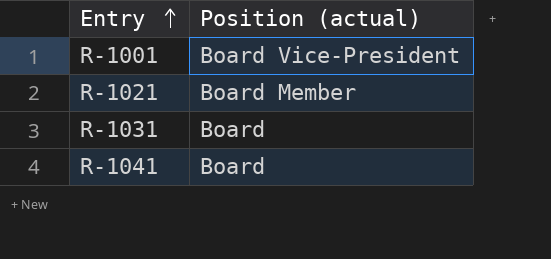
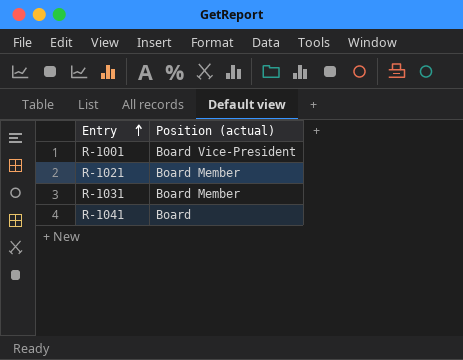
R-1031 | Position (actual): Board -> Board Member

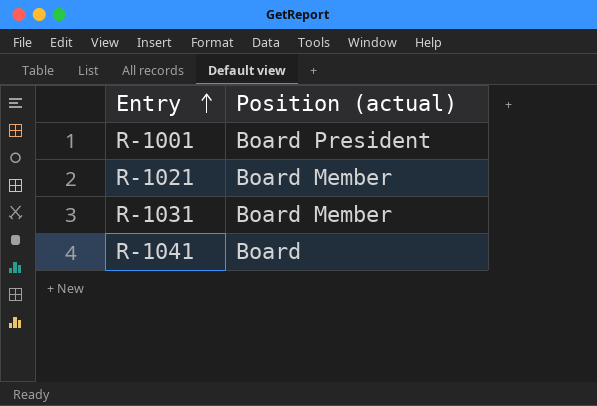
R-1001 | Position (actual): Board Vice-President -> Board President

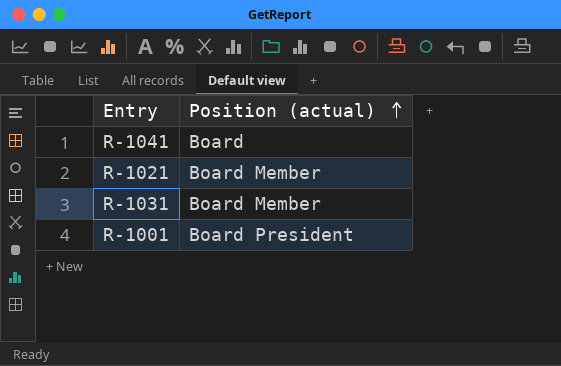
row order: Entry ascending -> Position (actual) ascending

